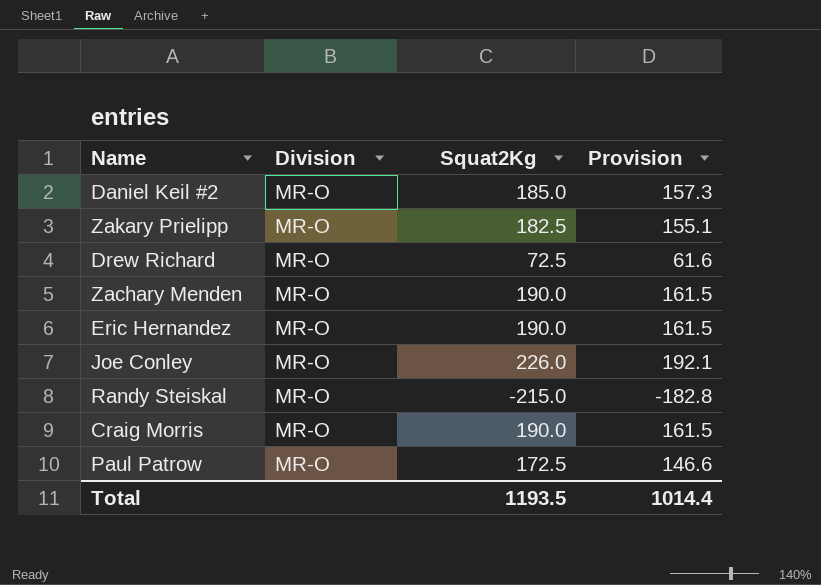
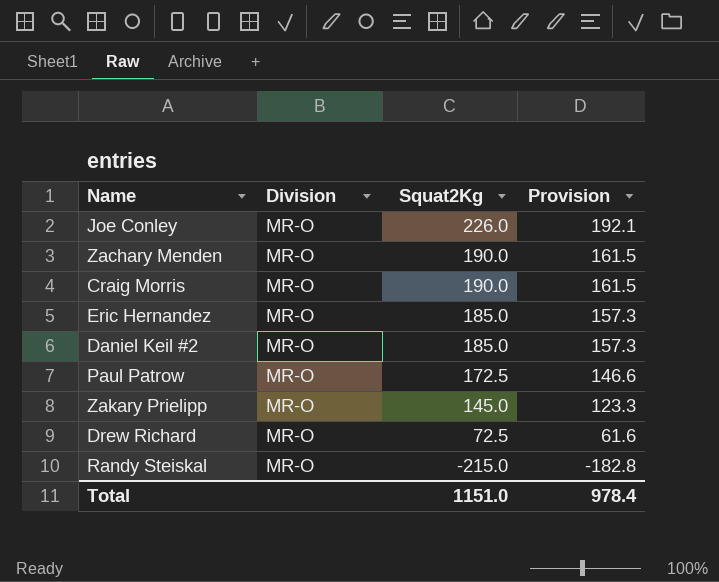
row order: none -> Squat2Kg descending
Eric Hernandez | Squat2Kg: 190.0 -> 185.0
Eric Hernandez | Provision: 161.5 -> 157.3
Zakary Prielipp | Squat2Kg: 182.5 -> 145.0
Zakary Prielipp | Provision: 155.1 -> 123.3
Total | Squat2Kg: 1193.5 -> 1151.0
Total | Provision: 1014.4 -> 978.4

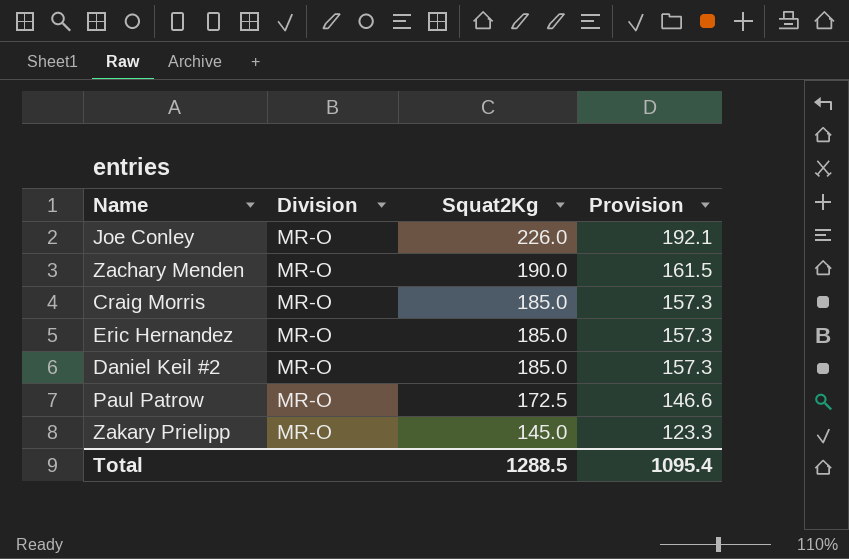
row Drew Richard: MR-O | 72.5 | 61.6 -> none
row Randy Steiskal: MR-O | -215.0 | -182.8 -> none
Craig Morris | Squat2Kg: 190.0 -> 185.0
Craig Morris | Provision: 161.5 -> 157.3
Total | Squat2Kg: 1151.0 -> 1288.5
Total | Provision: 978.4 -> 1095.4

